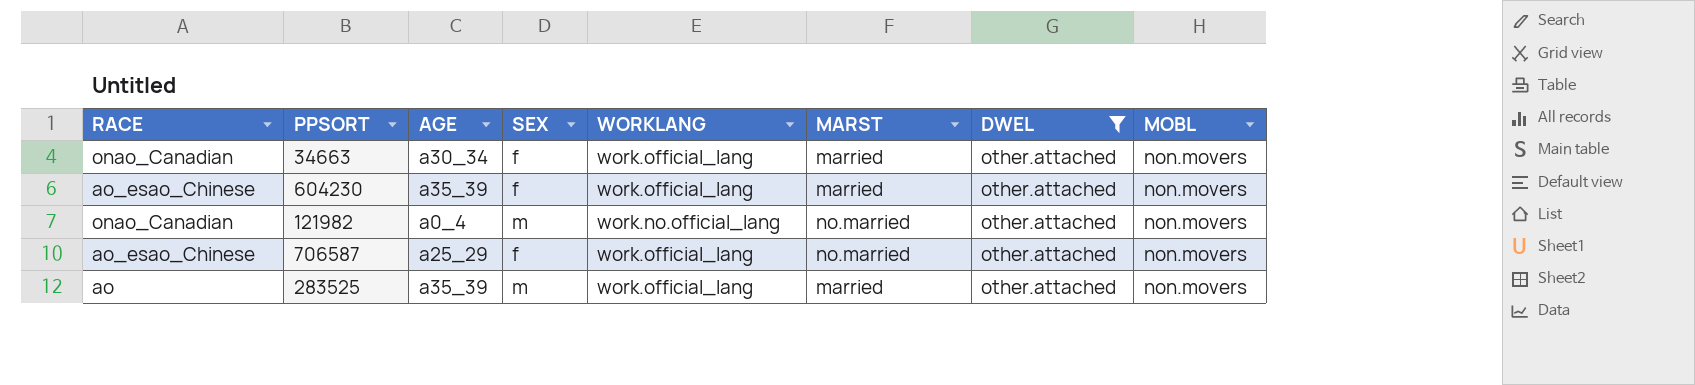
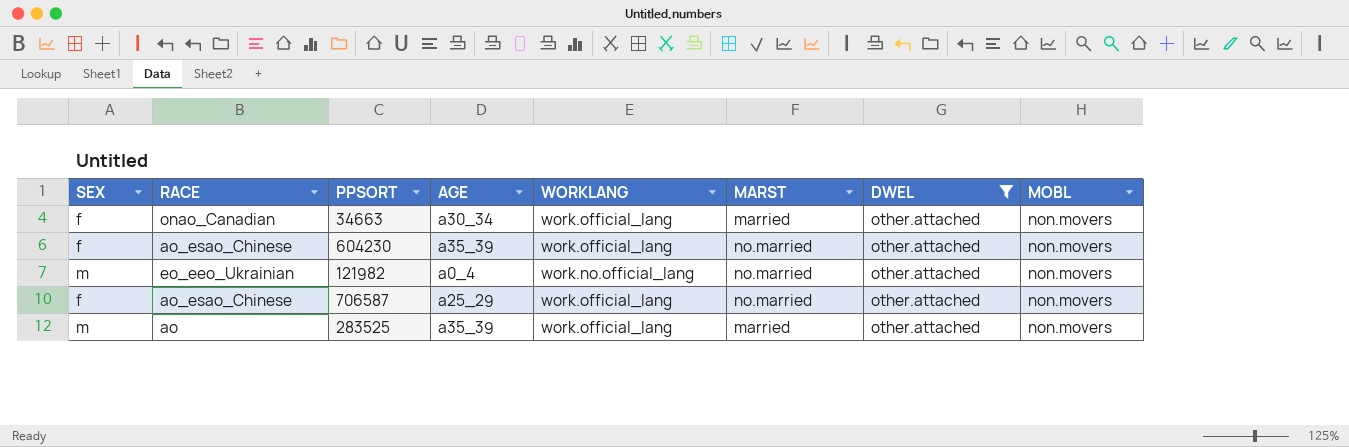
column SEX | position: 4 -> 1
604230 | MARST: married -> no.married
121982 | RACE: onao_Canadian -> eo_eeo_Ukrainian

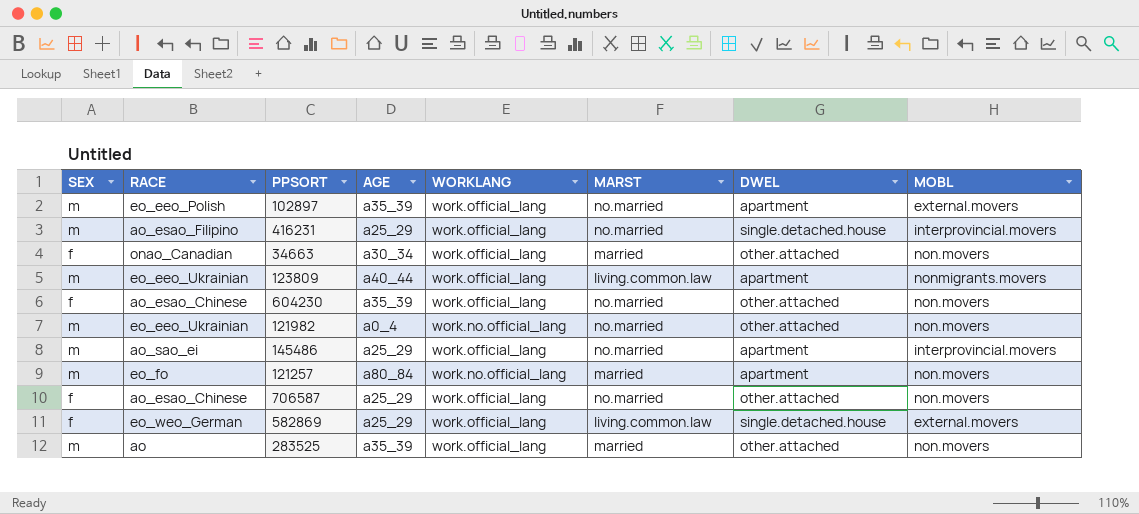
filter: DWEL = other.attached -> none

